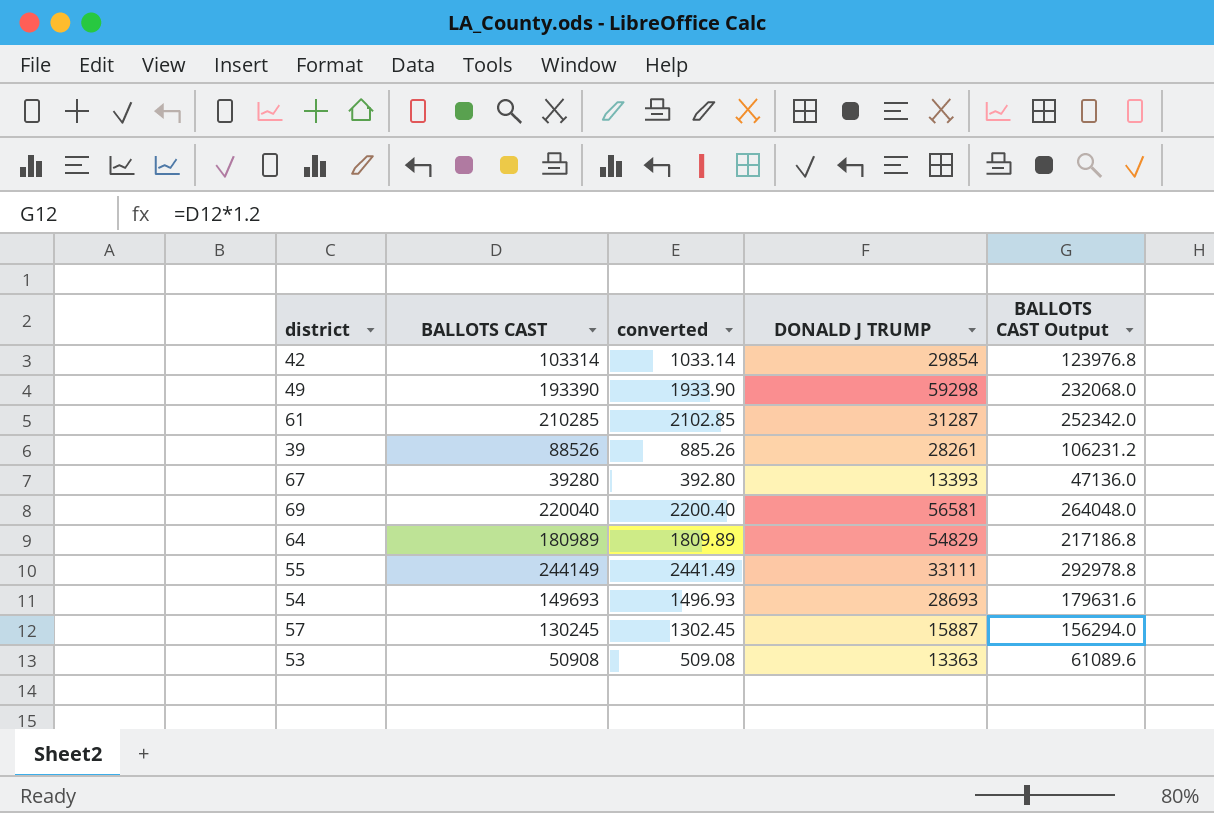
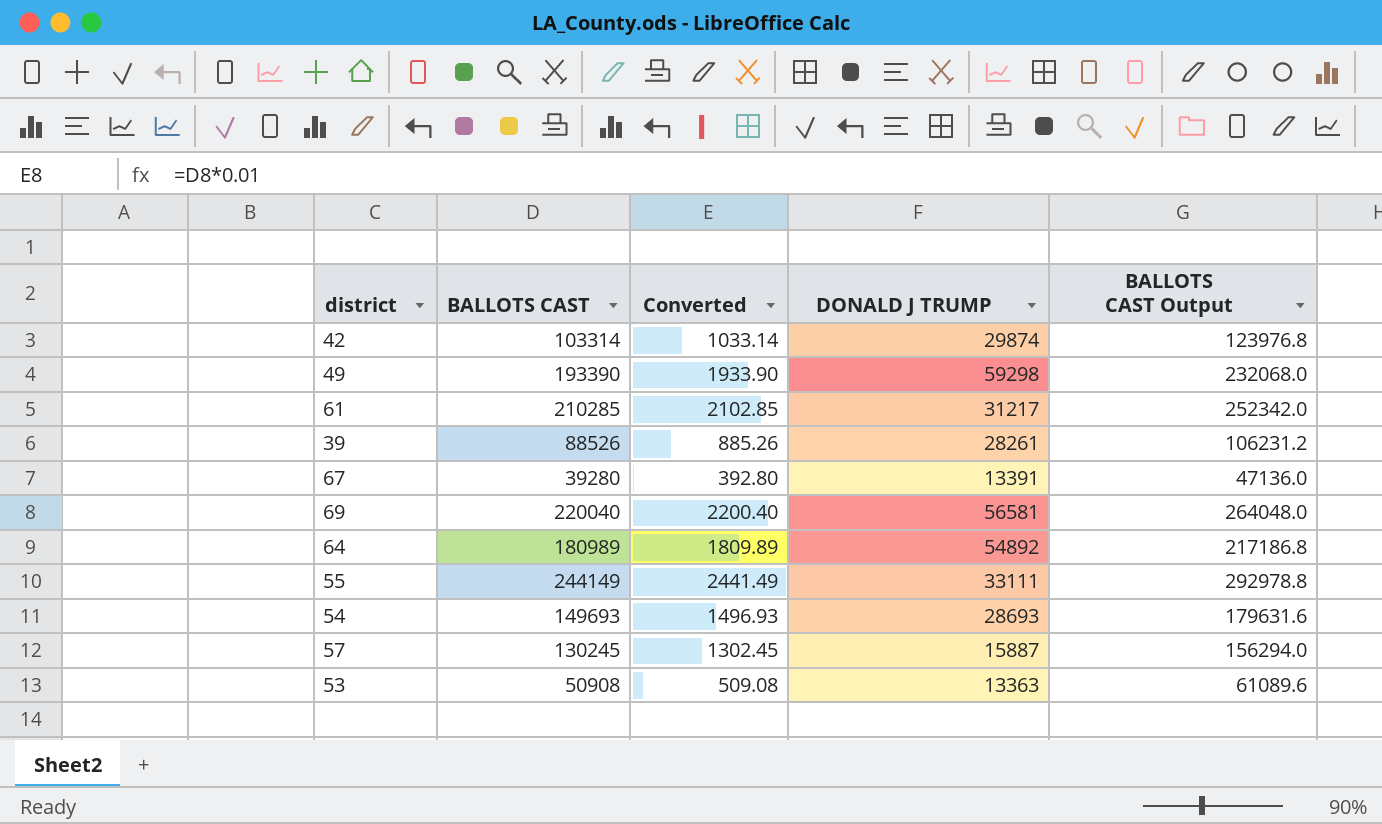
column name: converted -> Converted
42 | DONALD J TRUMP: 29854 -> 29874
61 | DONALD J TRUMP: 31287 -> 31217
67 | DONALD J TRUMP: 13393 -> 13391
64 | DONALD J TRUMP: 54829 -> 54892

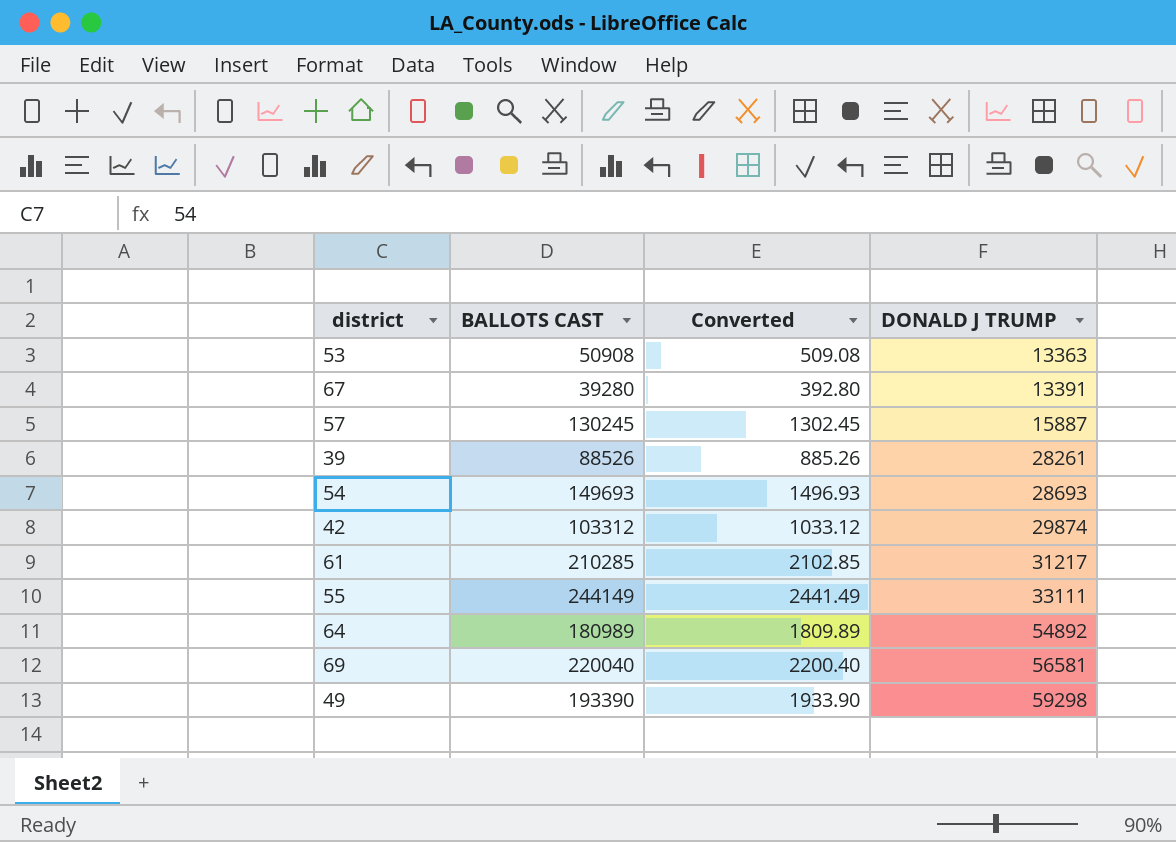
row order: none -> DONALD J TRUMP ascending
column BALLOTS CAST Output | formula: [BALLOTS CAST] * 1.2 -> none
42 | BALLOTS CAST: 103314 -> 103312
42 | Converted: 1033.14 -> 1033.12

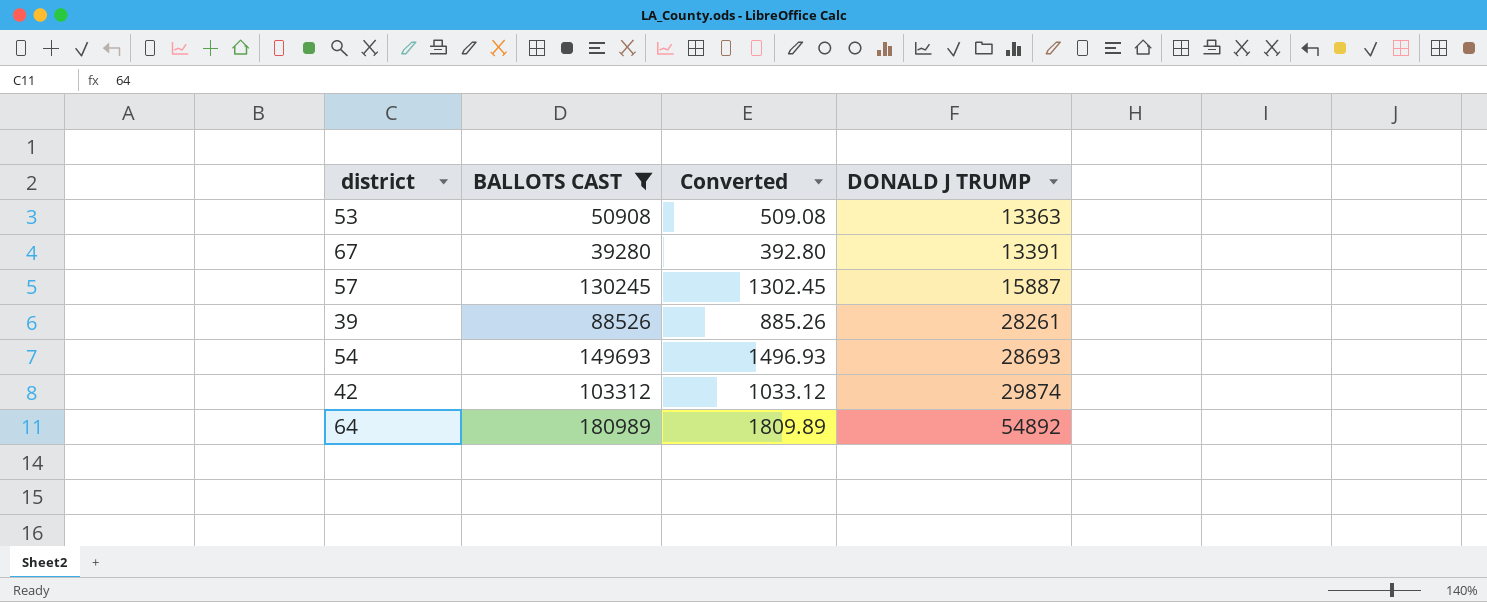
filter: none -> BALLOTS CAST <= 180989

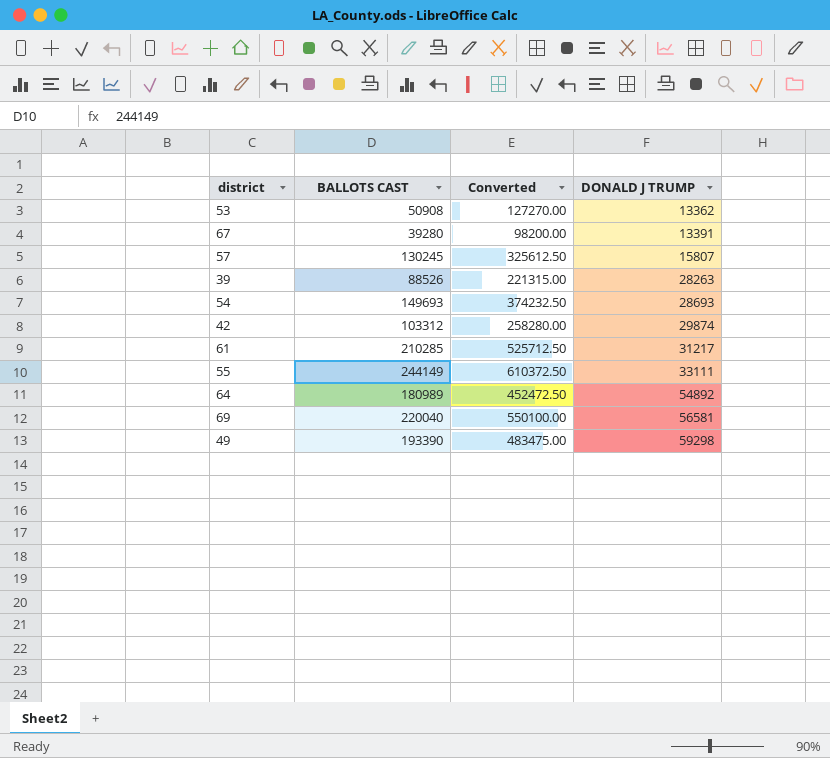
filter: BALLOTS CAST <= 180989 -> none
column Converted | formula: [BALLOTS CAST] * 0.01 -> [BALLOTS CAST] * 2.5
53 | DONALD J TRUMP: 13363 -> 13362
57 | DONALD J TRUMP: 15887 -> 15807
39 | DONALD J TRUMP: 28261 -> 28263

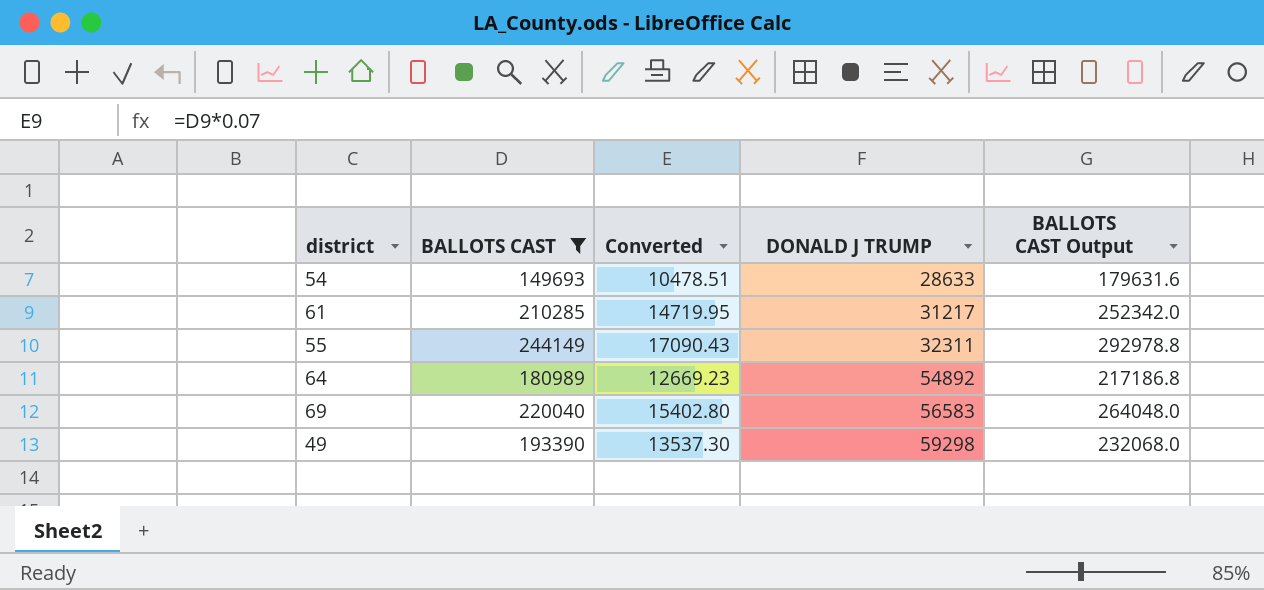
filter: none -> BALLOTS CAST >= 149693
column Converted | formula: [BALLOTS CAST] * 2.5 -> [BALLOTS CAST] * 0.07
column BALLOTS CAST Output | formula: none -> [BALLOTS CAST] * 1.2
54 | DONALD J TRUMP: 28693 -> 28633
55 | DONALD J TRUMP: 33111 -> 32311
69 | DONALD J TRUMP: 56581 -> 56583

